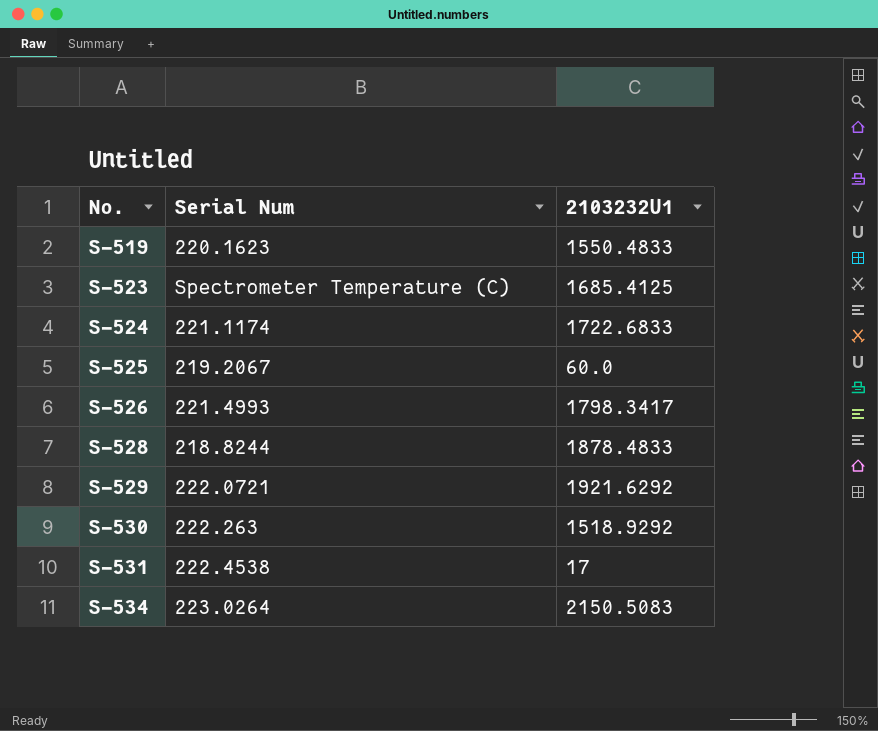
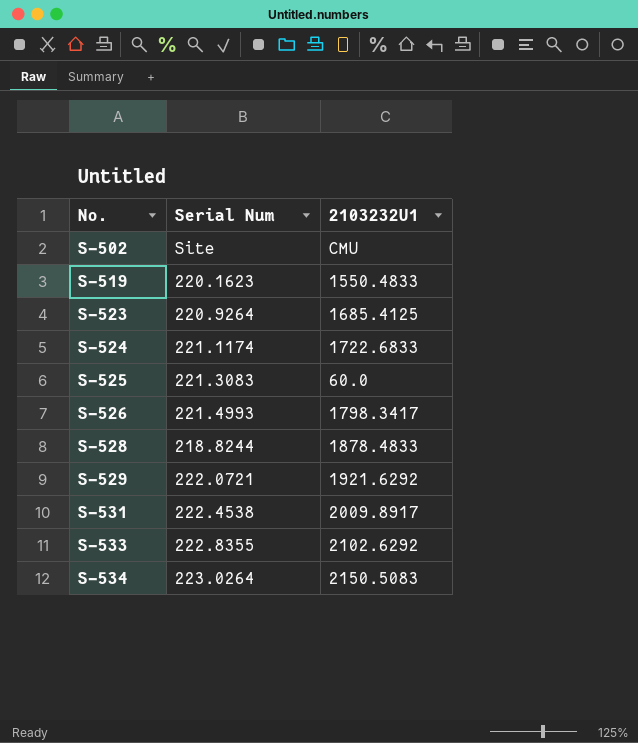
row S-530: 222.263 | 1518.9292 -> none
row S-502: none -> Site | CMU
S-523 | Serial Num: Spectrometer Temperature (C) -> 220.9264
S-525 | Serial Num: 219.2067 -> 221.3083
S-531 | 2103232U1: 17 -> 2009.8917
row S-533: none -> 222.8355 | 2102.6292

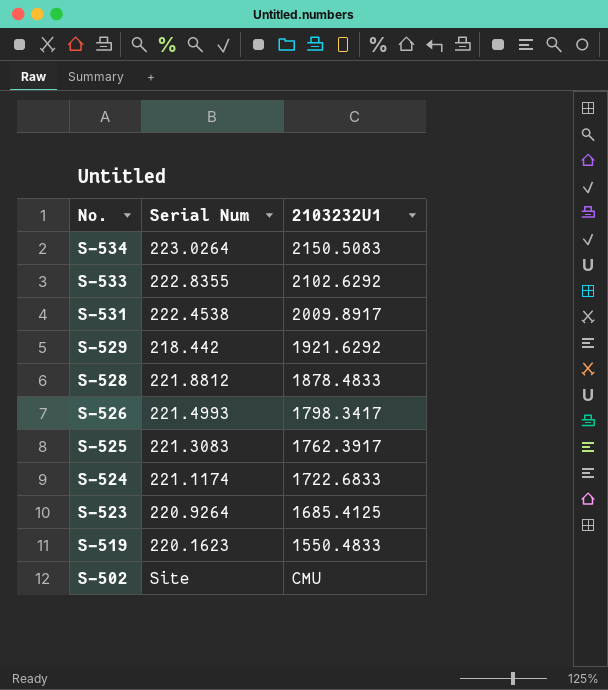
row order: No. ascending -> No. descending
S-529 | Serial Num: 222.0721 -> 218.442
S-528 | Serial Num: 218.8244 -> 221.8812
S-525 | 2103232U1: 60.0 -> 1762.3917

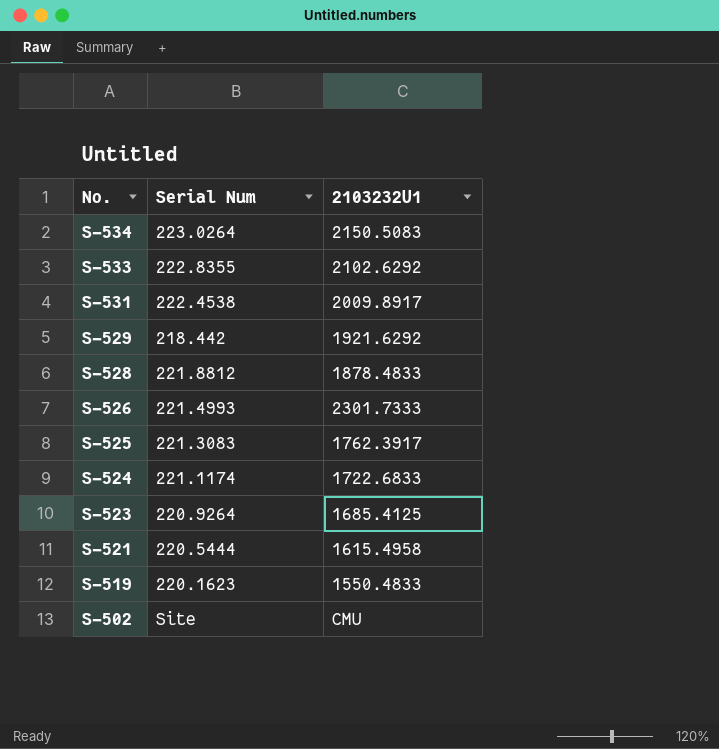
S-526 | 2103232U1: 1798.3417 -> 2301.7333
row S-521: none -> 220.5444 | 1615.4958

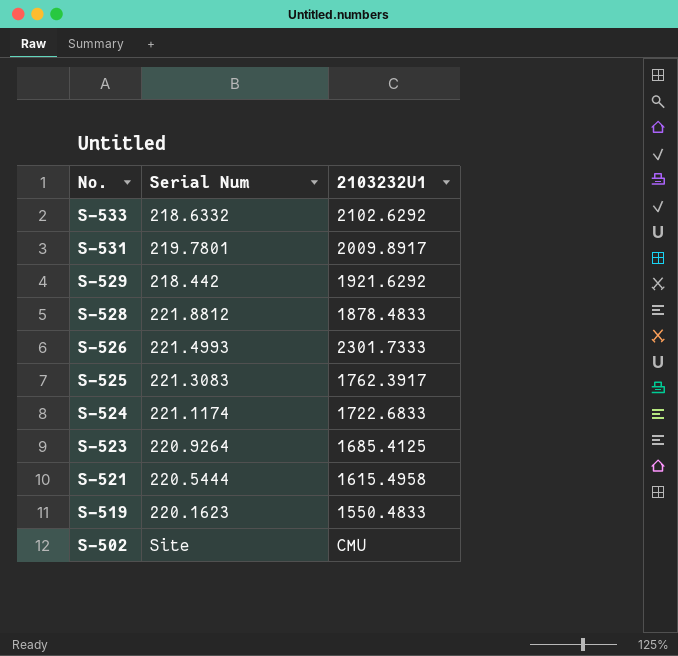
row S-534: 223.0264 | 2150.5083 -> none
S-533 | Serial Num: 222.8355 -> 218.6332
S-531 | Serial Num: 222.4538 -> 219.7801

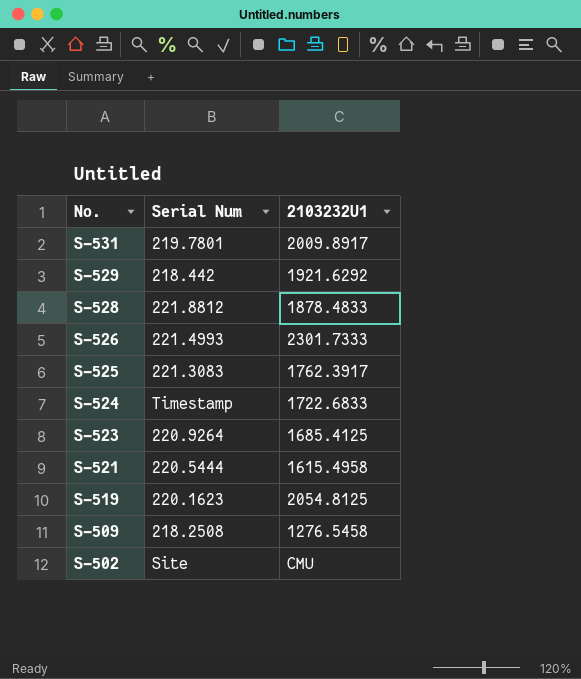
row S-533: 218.6332 | 2102.6292 -> none
S-524 | Serial Num: 221.1174 -> Timestamp
S-519 | 2103232U1: 1550.4833 -> 2054.8125
row S-509: none -> 218.2508 | 1276.5458

